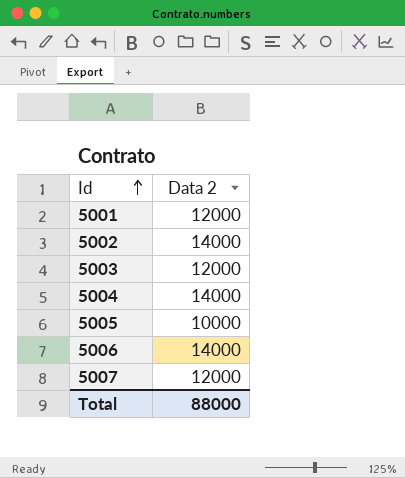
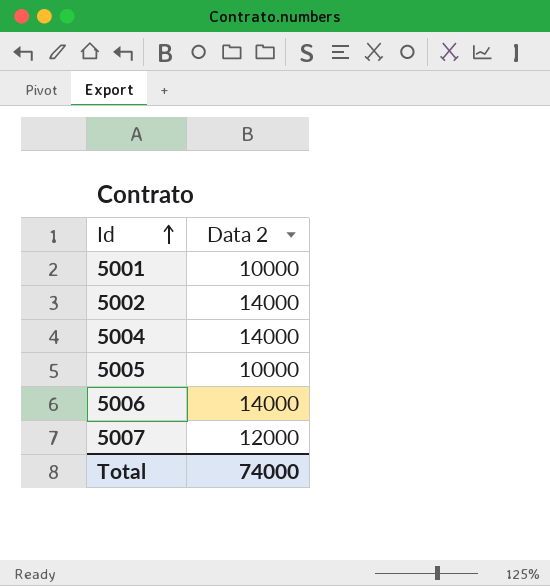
row 5003: 12000 -> none
5001 | Data 2: 12000 -> 10000
Total | Data 2: 88000 -> 74000

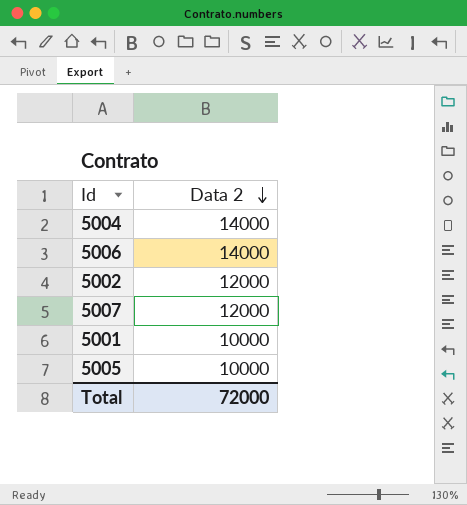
row order: Id ascending -> Data 2 descending
5002 | Data 2: 14000 -> 12000
Total | Data 2: 74000 -> 72000

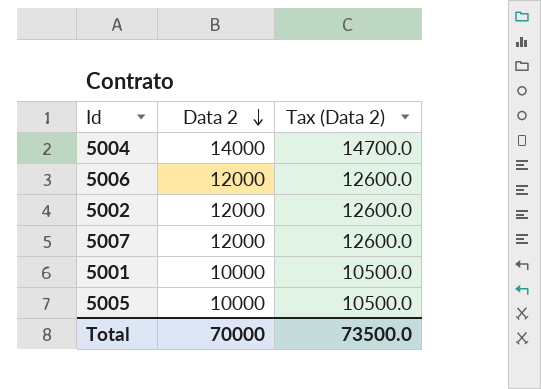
column Tax (Data 2) | formula: none -> [Data 2] * 1.05
5006 | Data 2: 14000 -> 12000
Total | Data 2: 72000 -> 70000

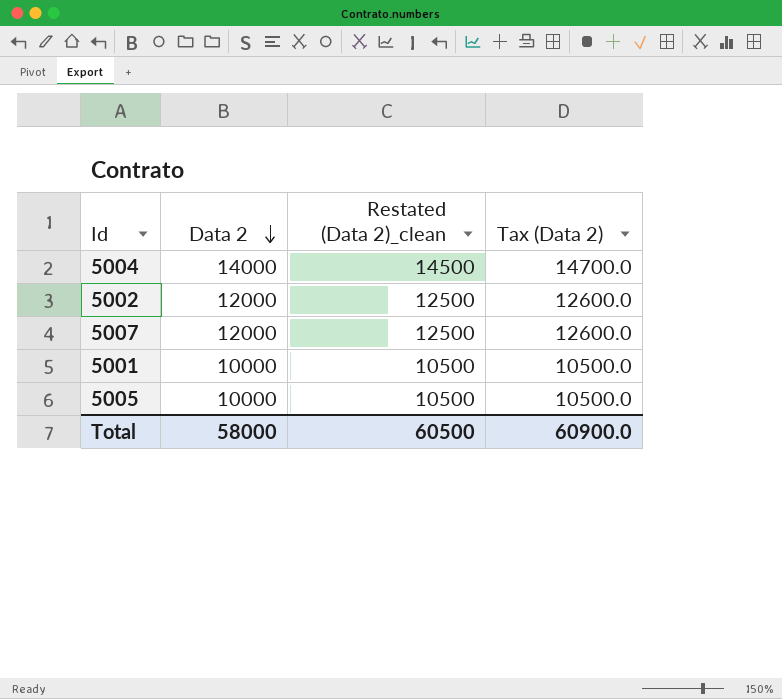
column Restated (Data 2)_clean | formula: none -> [Data 2] + 500
row 5006: 12000 | 12600.0 -> none
Total | Data 2: 70000 -> 58000
Total | Tax (Data 2): 73500.0 -> 60900.0

